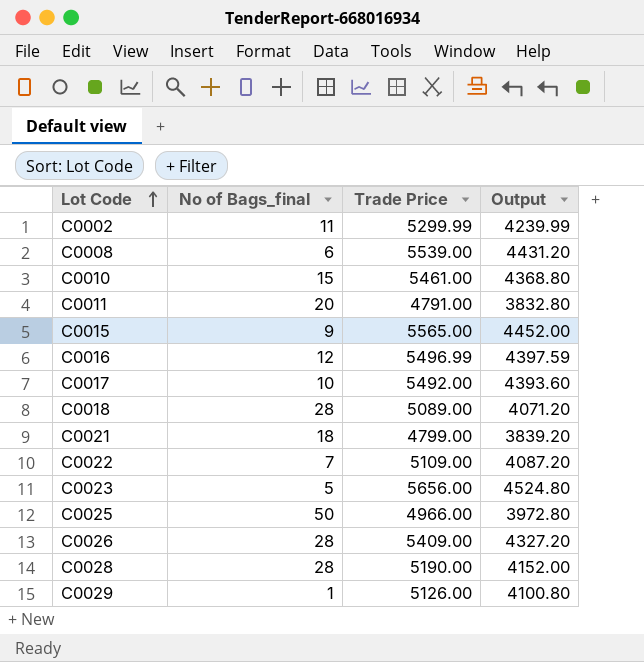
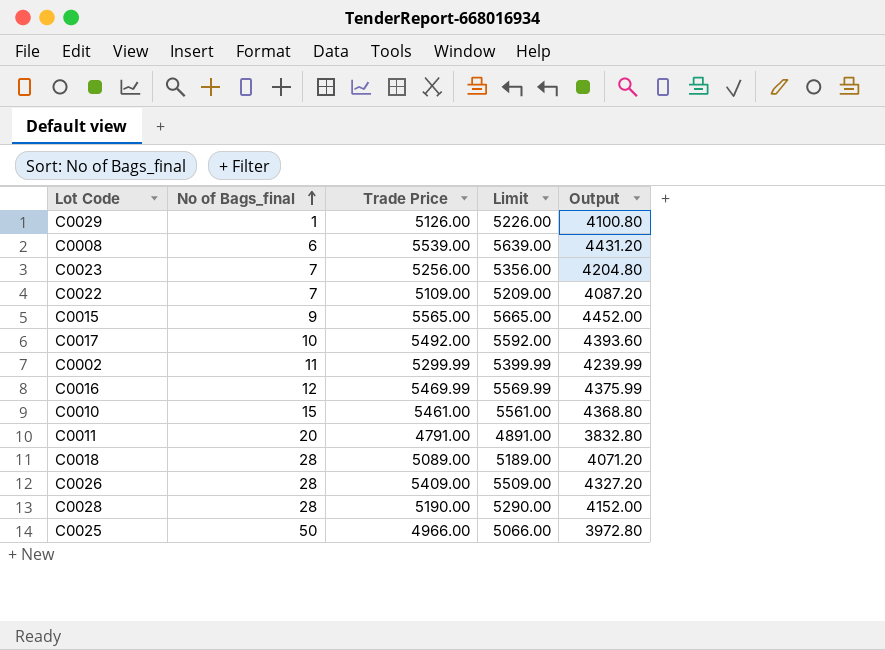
row order: Lot Code ascending -> No of Bags_final ascending
column Limit | formula: none -> [Trade Price] + 100
row C0021: 18 | 4799.00 | 3839.20 -> none
C0023 | No of Bags_final: 5 -> 7
C0023 | Trade Price: 5656.00 -> 5256.00
C0023 | Output: 4524.80 -> 4204.80
C0016 | Trade Price: 5496.99 -> 5469.99
C0016 | Output: 4397.59 -> 4375.99

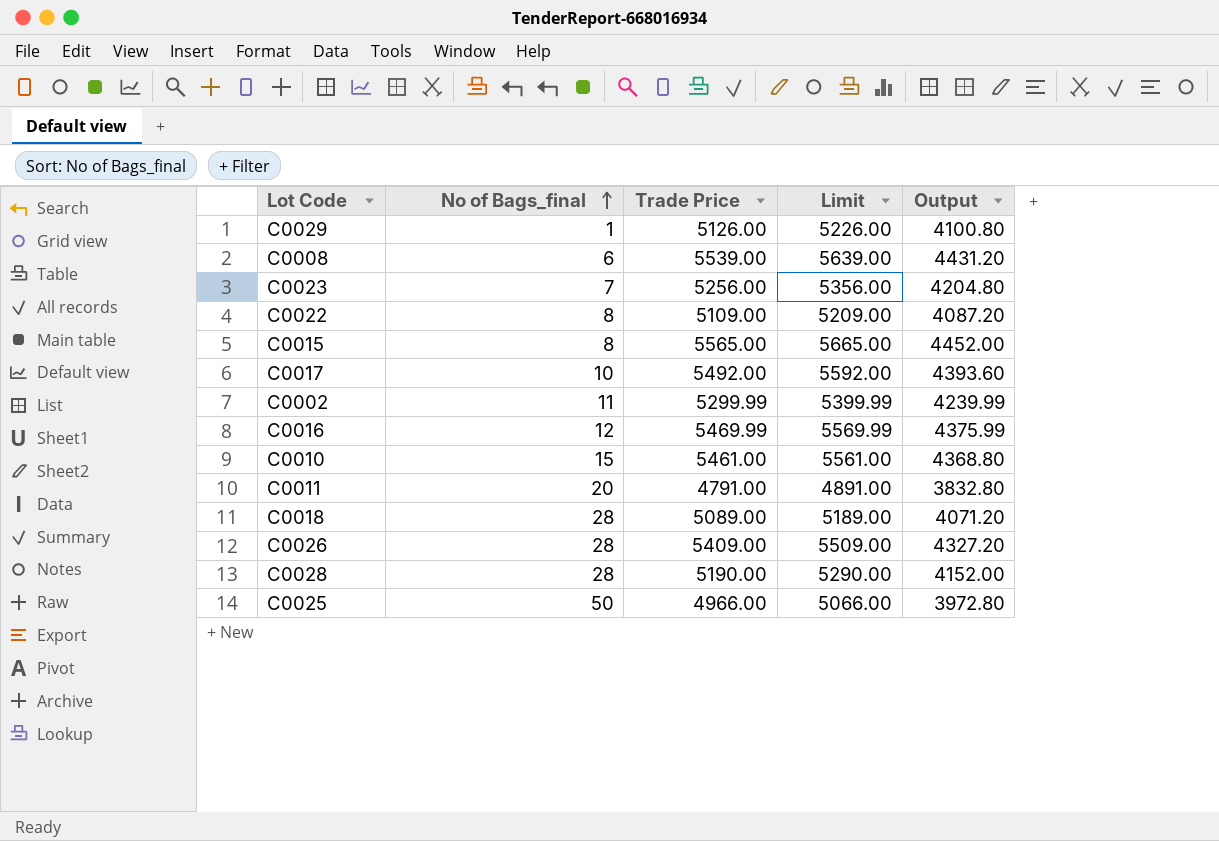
C0022 | No of Bags_final: 7 -> 8
C0015 | No of Bags_final: 9 -> 8

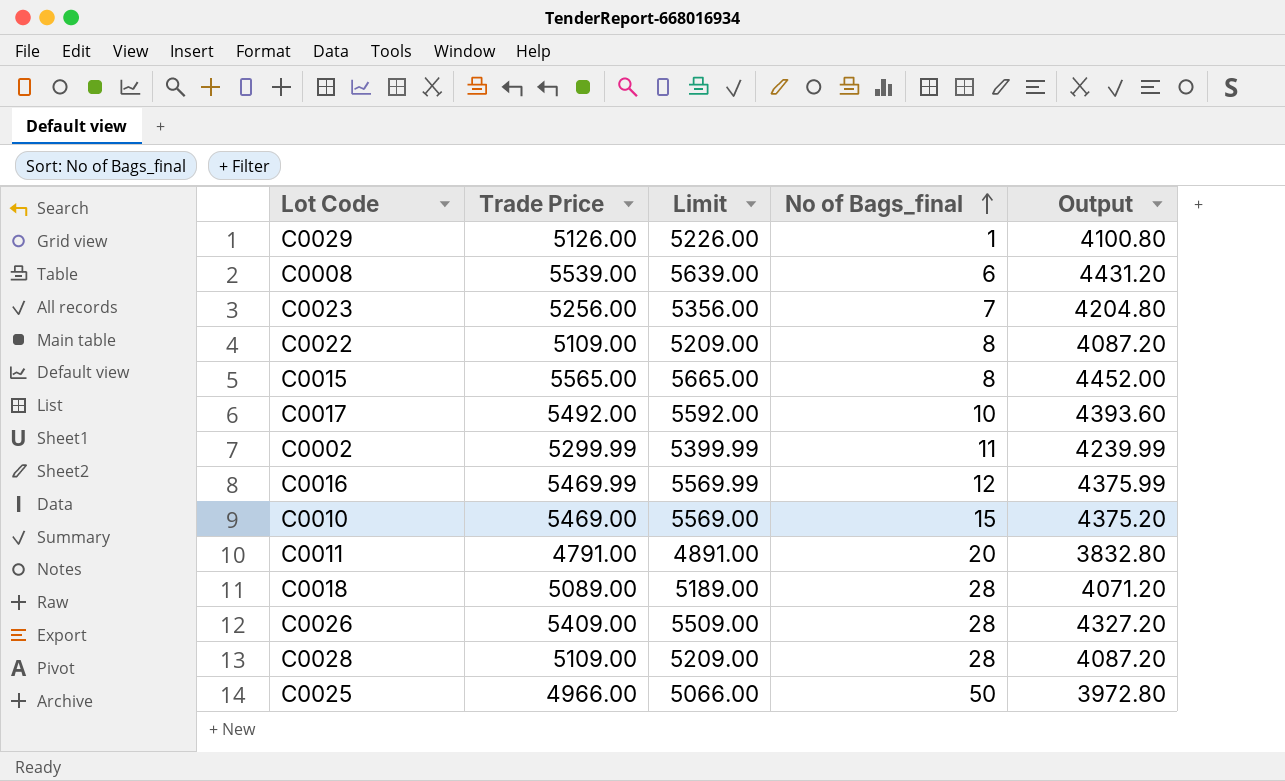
column No of Bags_final | position: 2 -> 4
C0010 | Trade Price: 5461.00 -> 5469.00
C0010 | Limit: 5561.00 -> 5569.00
C0010 | Output: 4368.80 -> 4375.20
C0028 | Trade Price: 5190.00 -> 5109.00
C0028 | Limit: 5290.00 -> 5209.00
C0028 | Output: 4152.00 -> 4087.20

